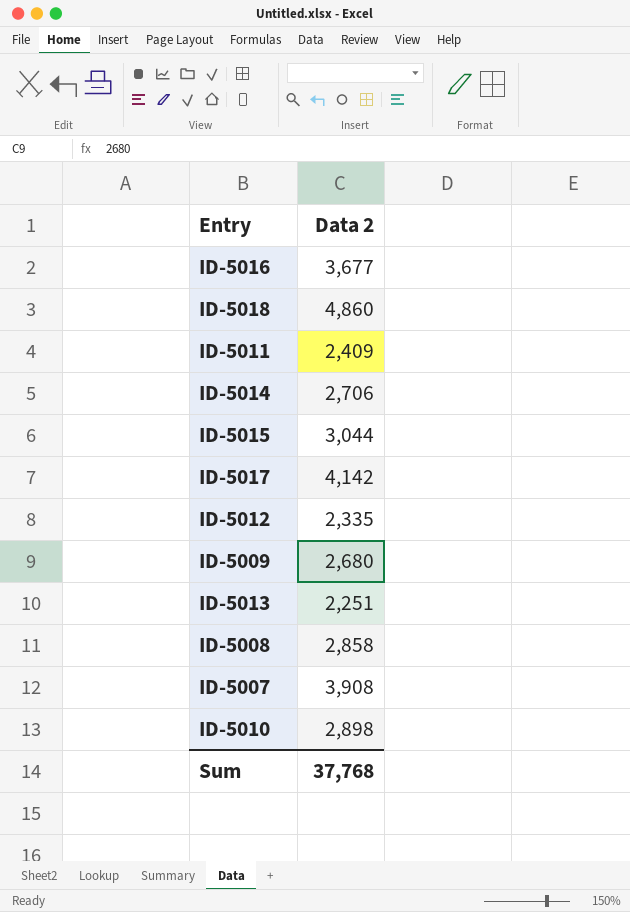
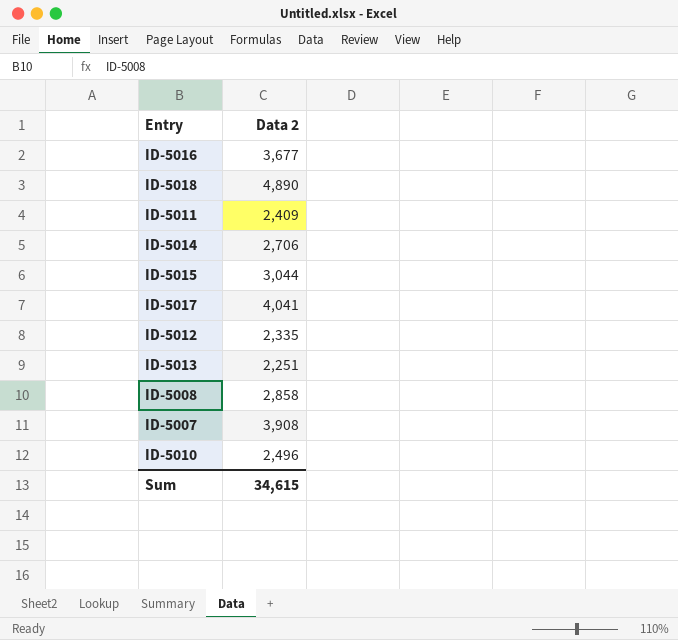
row ID-5009: 2,680 -> none
ID-5018 | Data 2: 4,860 -> 4,890
ID-5017 | Data 2: 4,142 -> 4,041
ID-5010 | Data 2: 2,898 -> 2,496
Sum | Data 2: 37,768 -> 34,615

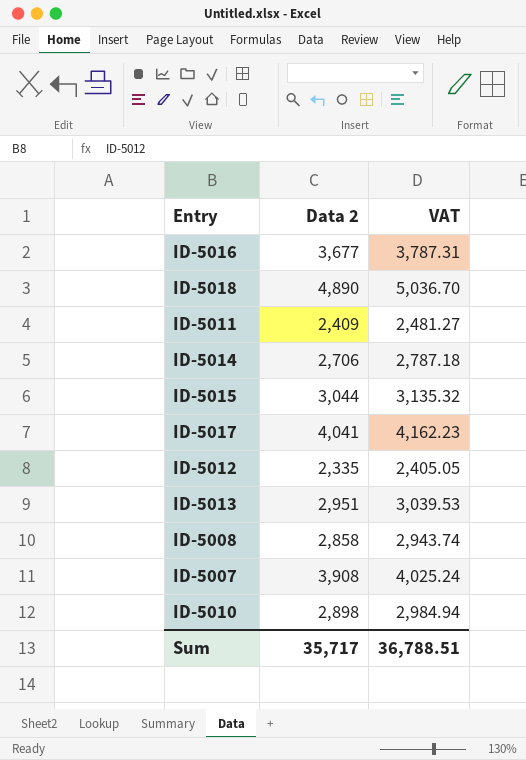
column VAT | formula: none -> [Data 2] * 1.03
ID-5013 | Data 2: 2,251 -> 2,951
ID-5010 | Data 2: 2,496 -> 2,898
Sum | Data 2: 34,615 -> 35,717

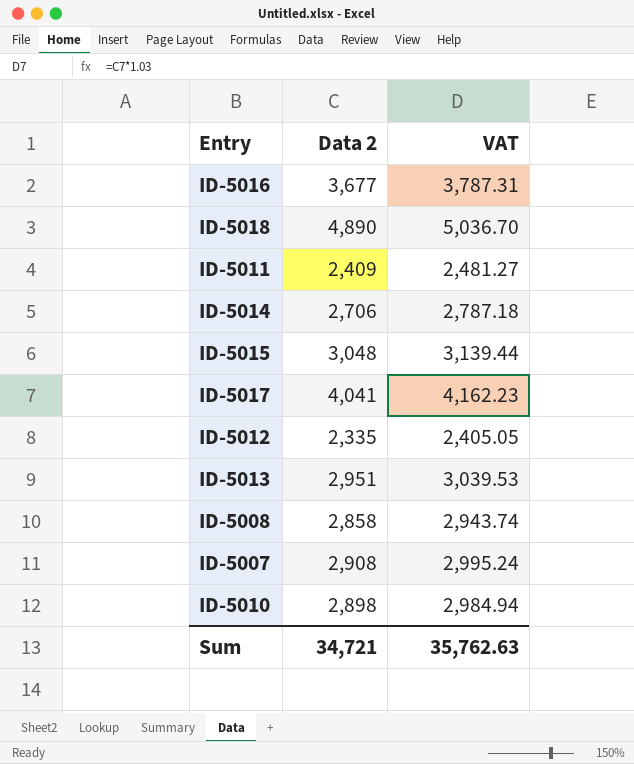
ID-5015 | Data 2: 3,044 -> 3,048
ID-5015 | VAT: 3,135.32 -> 3,139.44
ID-5007 | Data 2: 3,908 -> 2,908
ID-5007 | VAT: 4,025.24 -> 2,995.24
Sum | Data 2: 35,717 -> 34,721
Sum | VAT: 36,788.51 -> 35,762.63

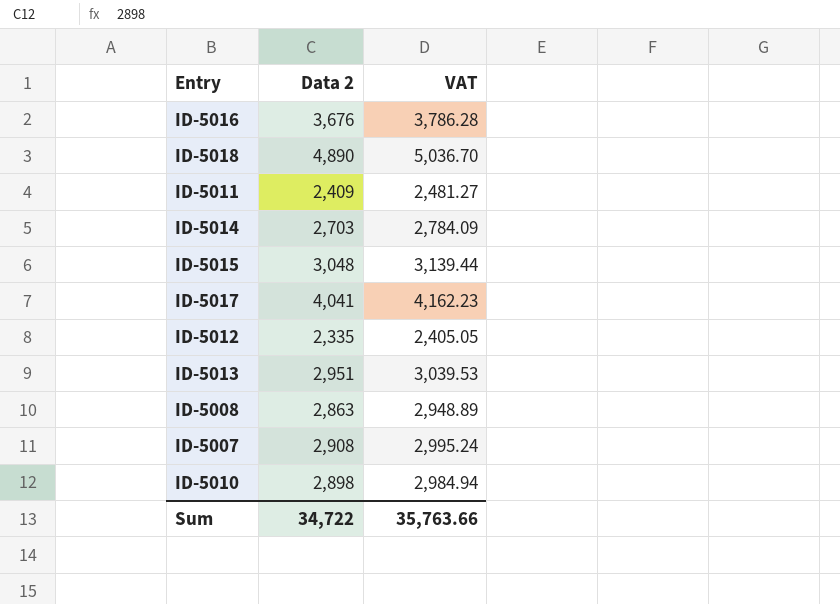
ID-5016 | Data 2: 3,677 -> 3,676
ID-5016 | VAT: 3,787.31 -> 3,786.28
ID-5014 | Data 2: 2,706 -> 2,703
ID-5014 | VAT: 2,787.18 -> 2,784.09
ID-5008 | Data 2: 2,858 -> 2,863
ID-5008 | VAT: 2,943.74 -> 2,948.89
Sum | Data 2: 34,721 -> 34,722
Sum | VAT: 35,762.63 -> 35,763.66

